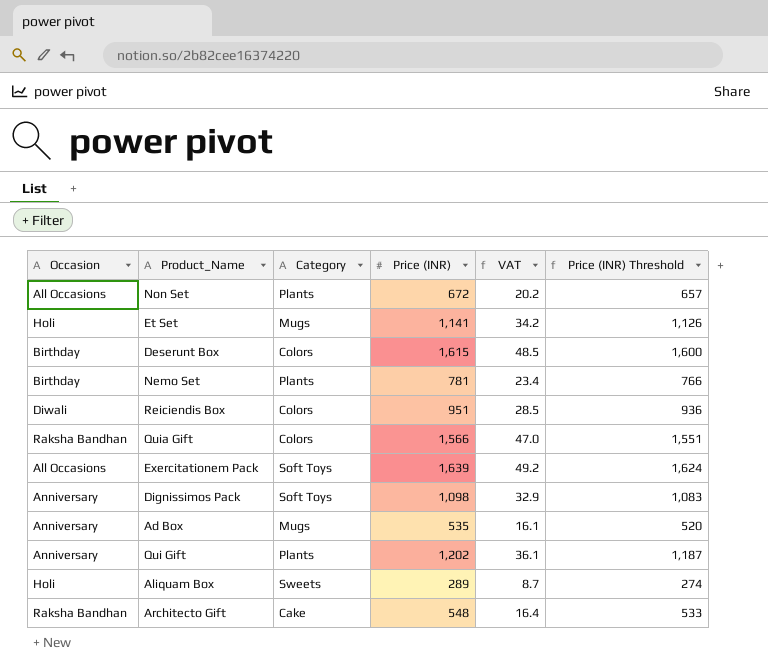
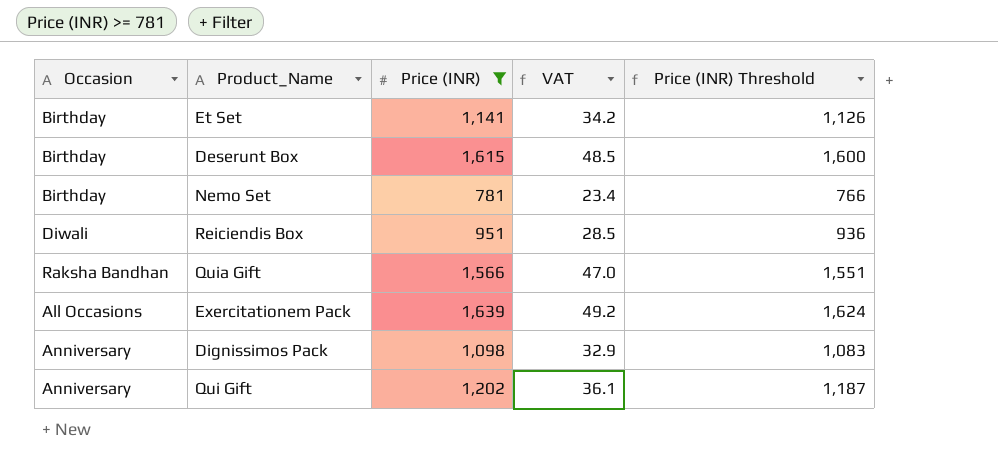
filter: none -> Price (INR) >= 781
column Category | position: 3 -> none
Et Set | Occasion: Holi -> Birthday

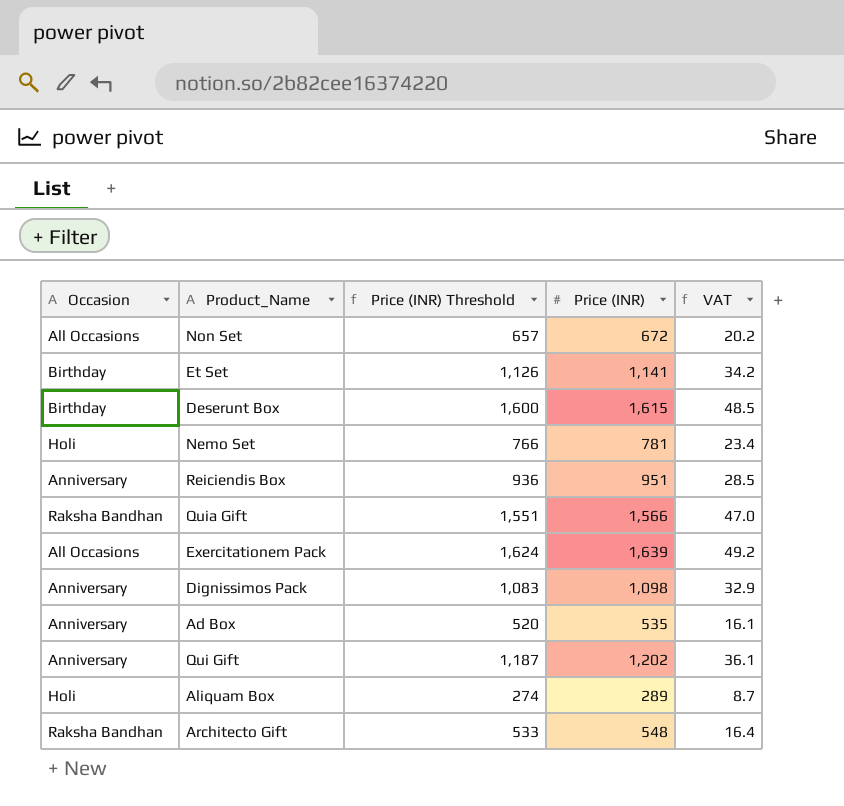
filter: Price (INR) >= 781 -> none
column Price (INR) Threshold | position: 5 -> 3
Nemo Set | Occasion: Birthday -> Holi
Reiciendis Box | Occasion: Diwali -> Anniversary

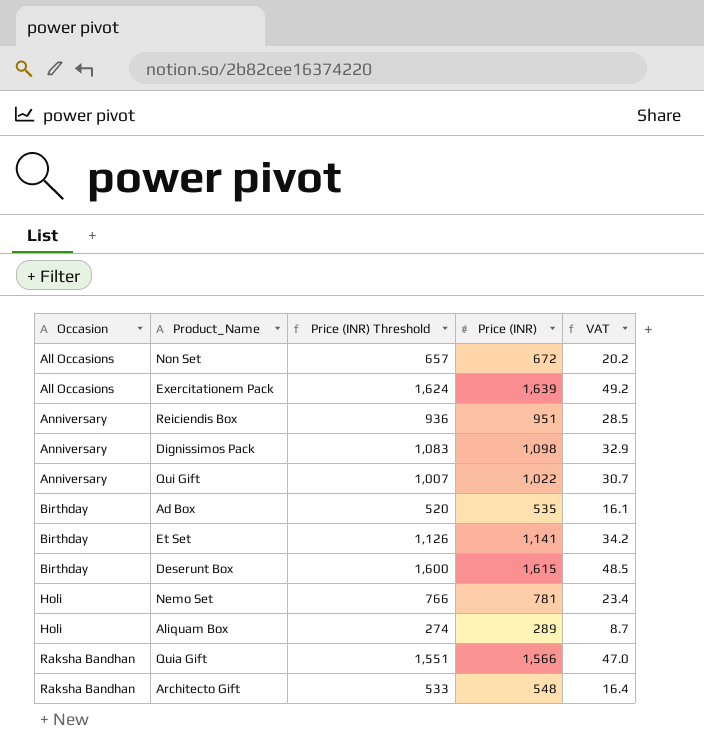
row order: none -> Occasion ascending
Qui Gift | Price (INR) Threshold: 1,187 -> 1,007
Qui Gift | Price (INR): 1,202 -> 1,022
Qui Gift | VAT: 36.1 -> 30.7
Ad Box | Occasion: Anniversary -> Birthday

